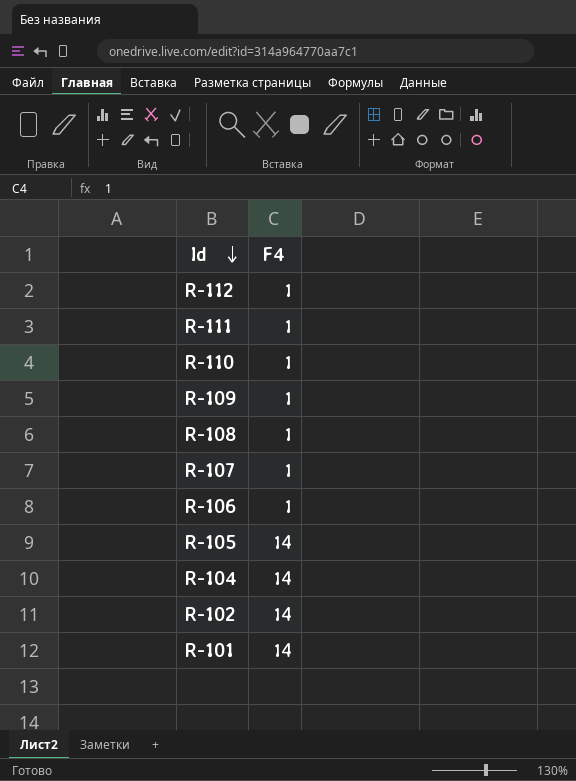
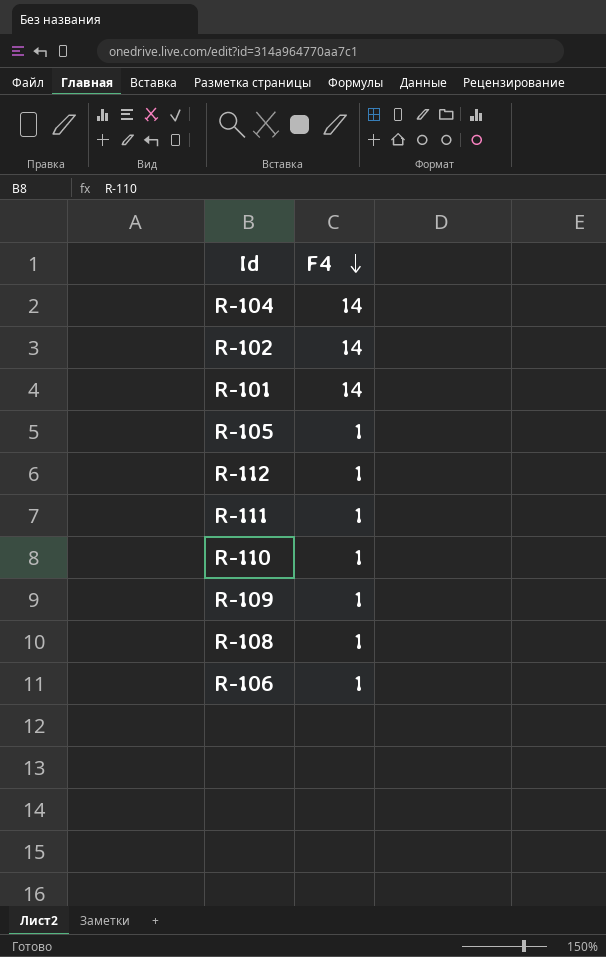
row order: Id descending -> F4 descending
row R-107: 1 -> none
R-105 | F4: 14 -> 1

